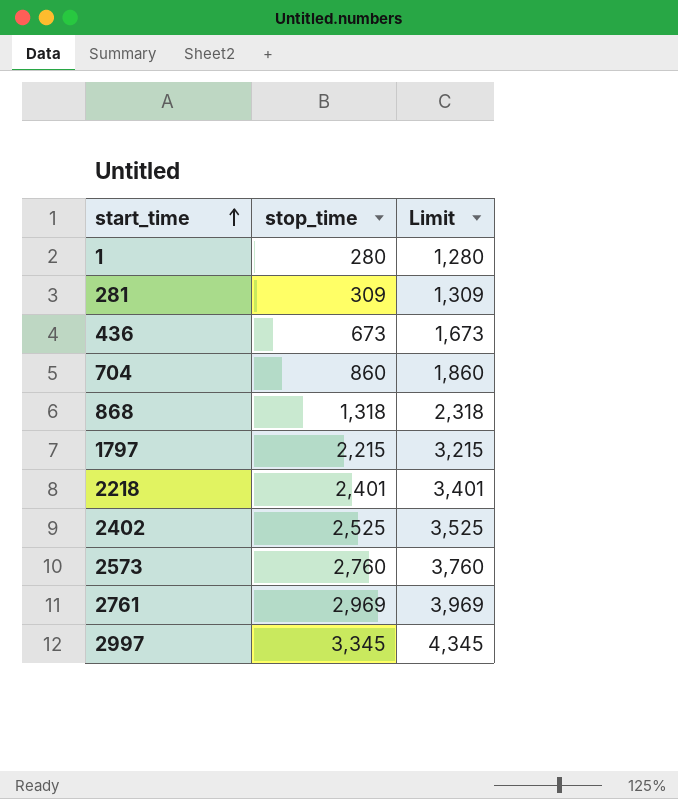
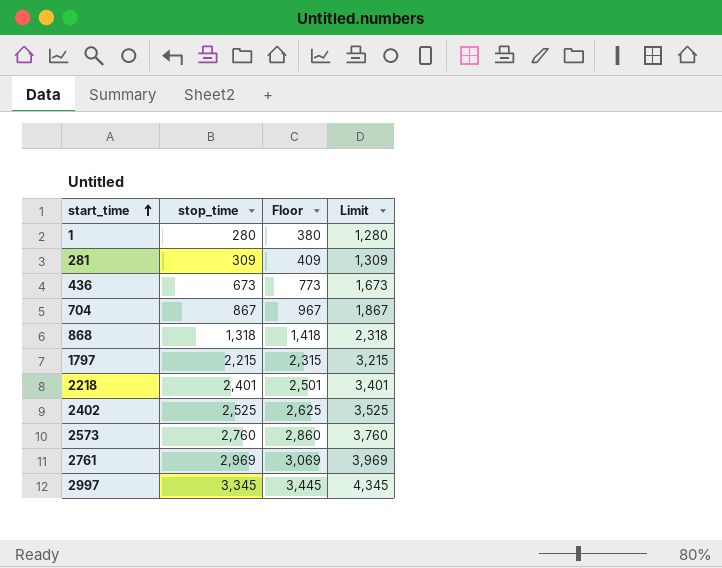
column Floor | formula: none -> [stop_time] + 100
704 | stop_time: 860 -> 867
704 | Limit: 1,860 -> 1,867

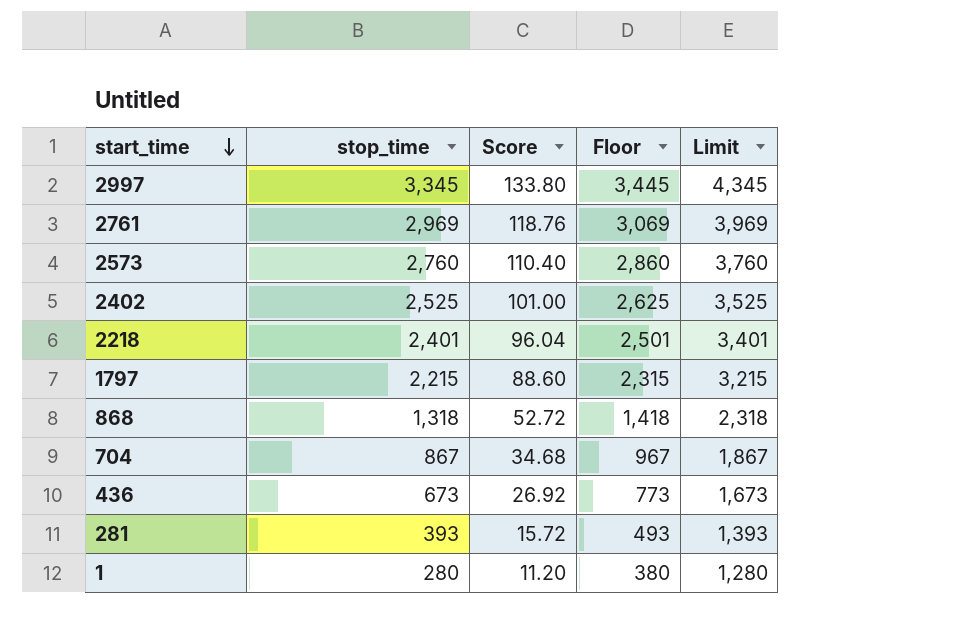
row order: start_time ascending -> start_time descending
column Score | formula: none -> [stop_time] * 0.04
281 | stop_time: 309 -> 393
281 | Floor: 409 -> 493
281 | Limit: 1,309 -> 1,393

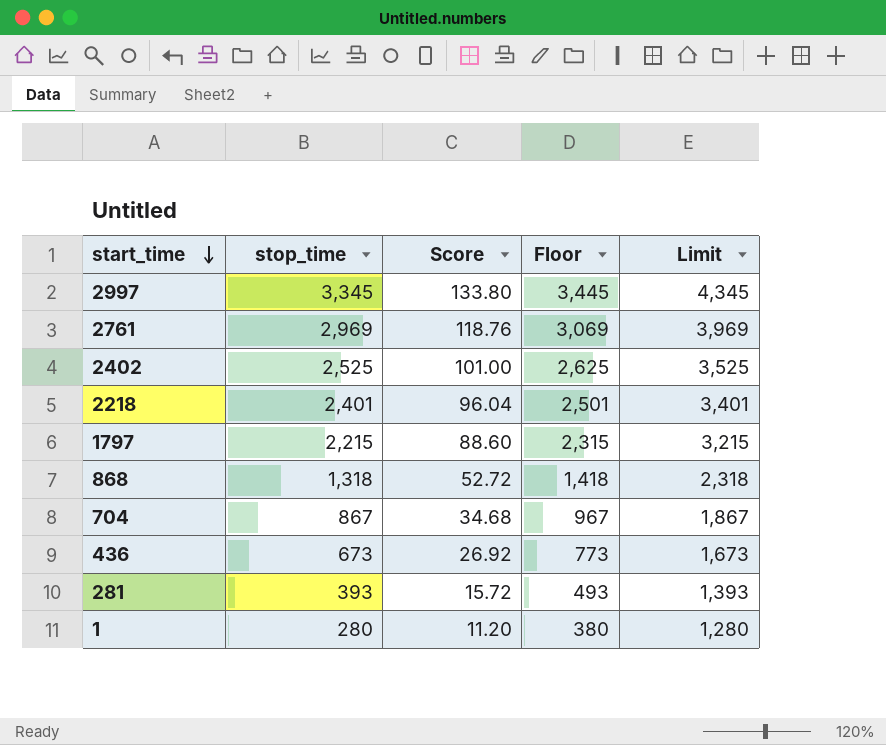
row 2573: 2,760 | 110.40 | 2,860 | 3,760 -> none

